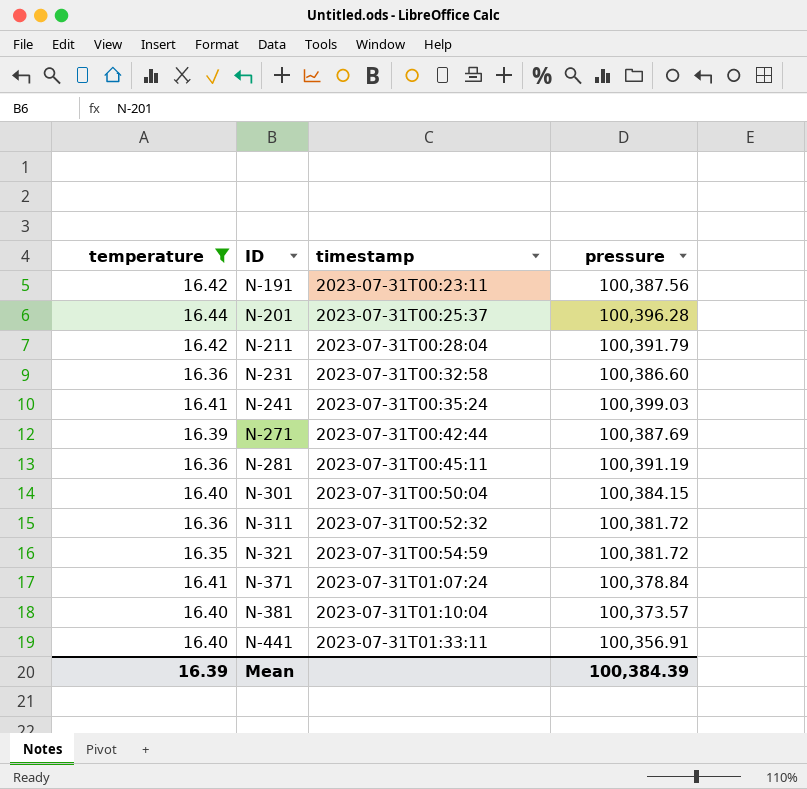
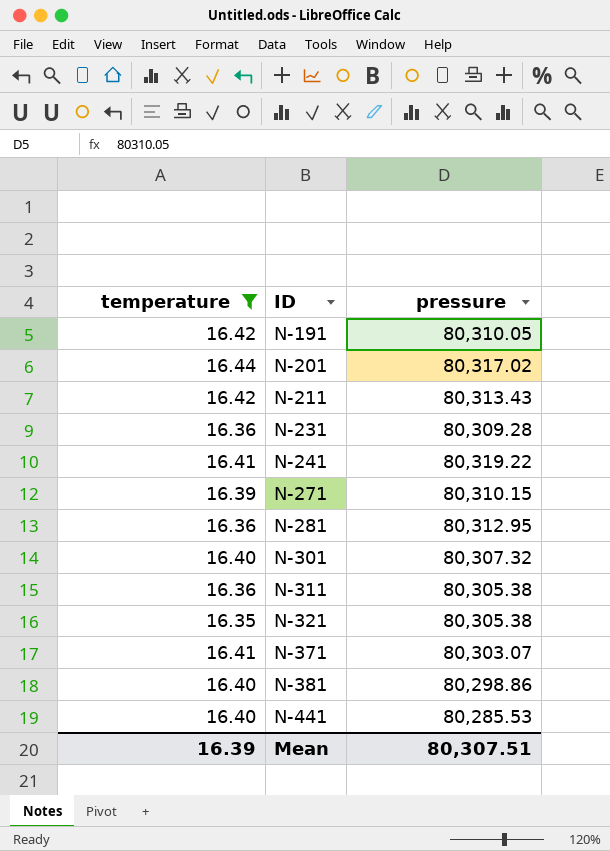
column timestamp | position: 3 -> none
N-191 | pressure: 100,387.56 -> 80,310.05
N-201 | pressure: 100,396.28 -> 80,317.02
N-211 | pressure: 100,391.79 -> 80,313.43
N-231 | pressure: 100,386.60 -> 80,309.28
N-241 | pressure: 100,399.03 -> 80,319.22
N-271 | pressure: 100,387.69 -> 80,310.15
N-281 | pressure: 100,391.19 -> 80,312.95
N-301 | pressure: 100,384.15 -> 80,307.32
N-311 | pressure: 100,381.72 -> 80,305.38
N-321 | pressure: 100,381.72 -> 80,305.38
N-371 | pressure: 100,378.84 -> 80,303.07
N-381 | pressure: 100,373.57 -> 80,298.86
N-441 | pressure: 100,356.91 -> 80,285.53
Mean | pressure: 100,384.39 -> 80,307.51

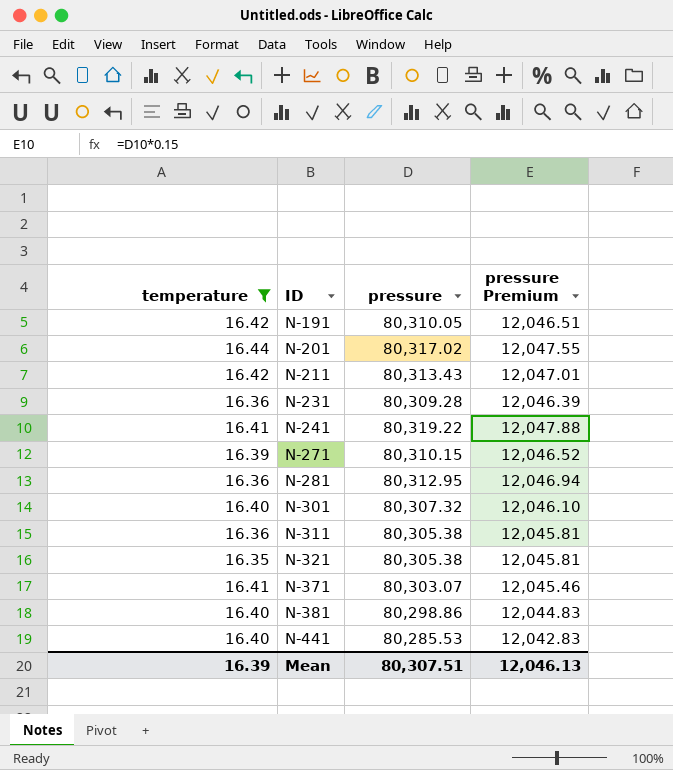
column pressure Premium | formula: none -> [pressure] * 0.15

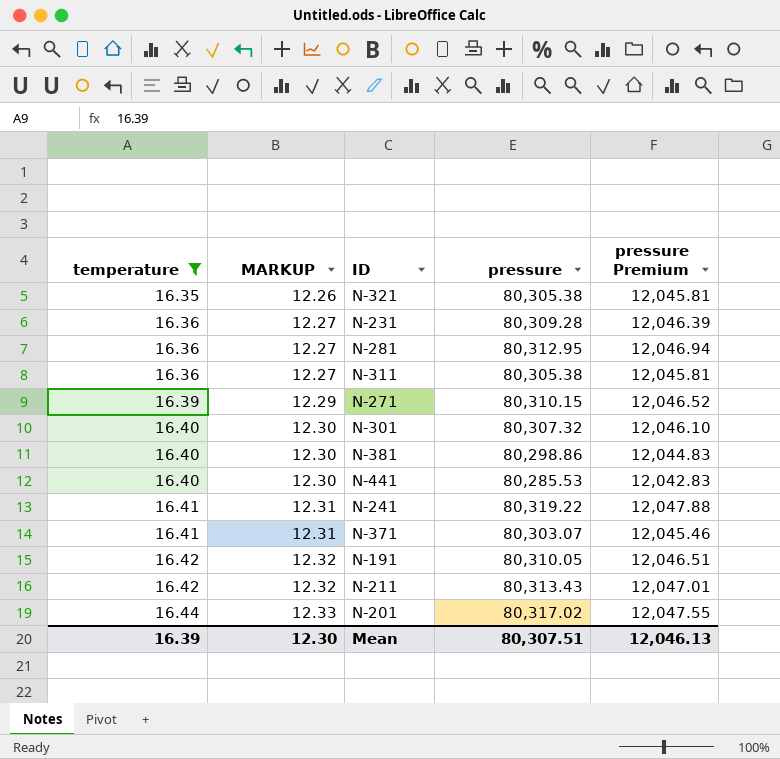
row order: ID ascending -> temperature ascending
column MARKUP | formula: none -> [temperature] * 0.75

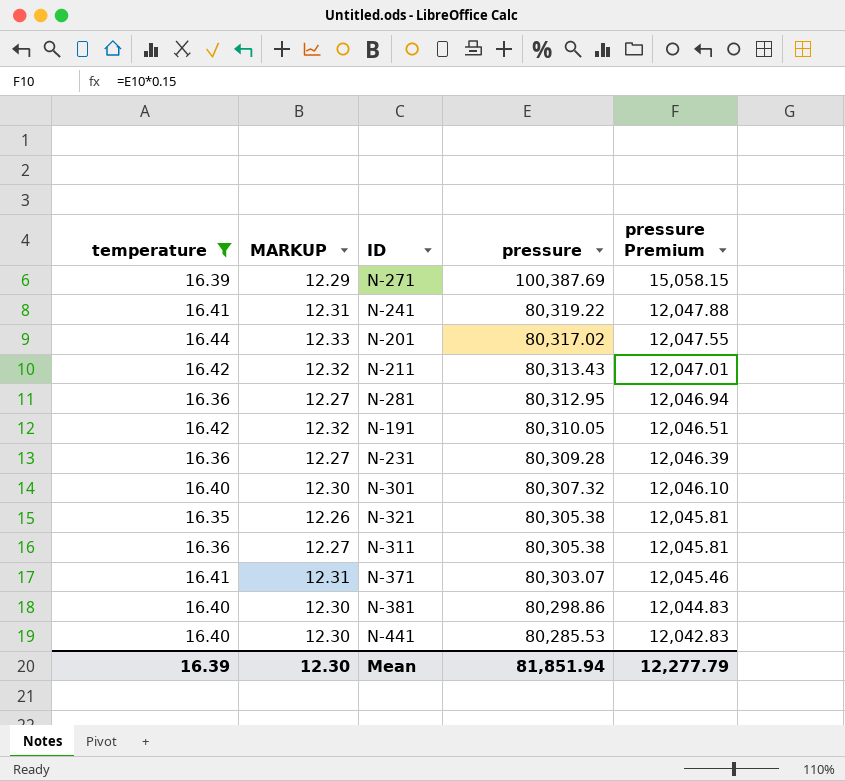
row order: temperature ascending -> pressure descending
N-271 | pressure: 80,310.15 -> 100,387.69
N-271 | pressure Premium: 12,046.52 -> 15,058.15
Mean | pressure: 80,307.51 -> 81,851.94
Mean | pressure Premium: 12,046.13 -> 12,277.79

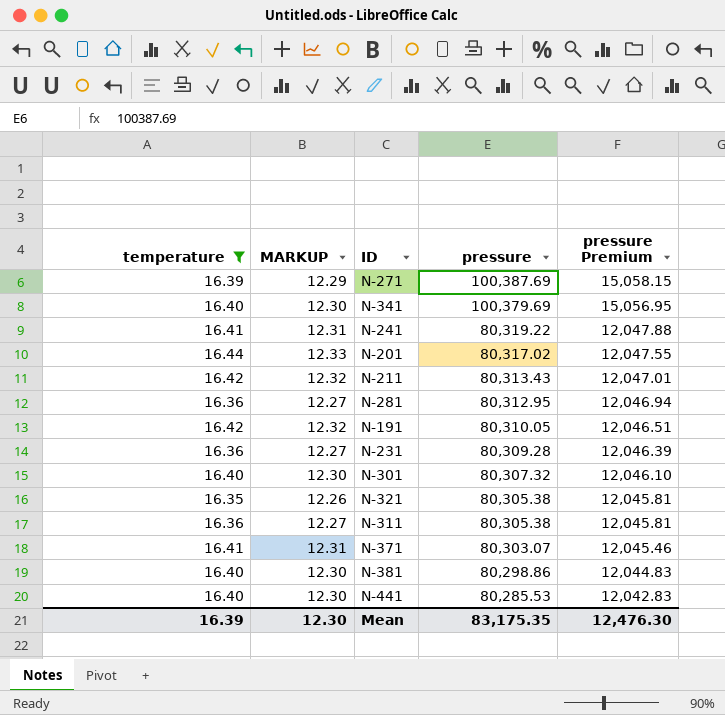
row N-341: none -> 16.40 | 12.30 | 100,379.69 | 15,056.95
Mean | pressure: 81,851.94 -> 83,175.35
Mean | pressure Premium: 12,277.79 -> 12,476.30

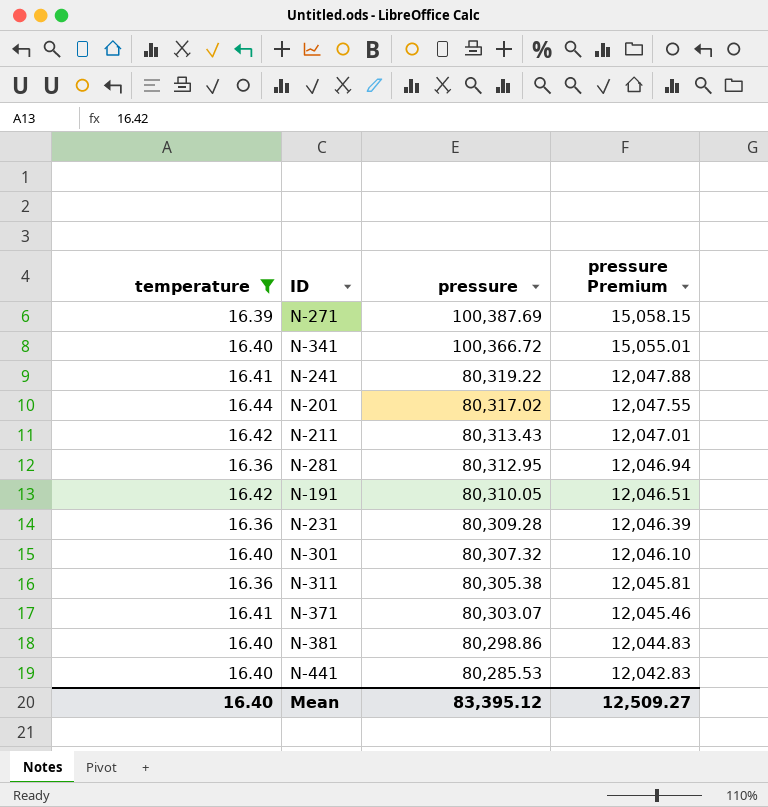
column MARKUP | formula: [temperature] * 0.75 -> none
row N-321: 16.35 | 12.26 | 80,305.38 | 12,045.81 -> none
N-341 | pressure: 100,379.69 -> 100,366.72
N-341 | pressure Premium: 15,056.95 -> 15,055.01
Mean | temperature: 16.39 -> 16.40
Mean | pressure: 83,175.35 -> 83,395.12
Mean | pressure Premium: 12,476.30 -> 12,509.27

